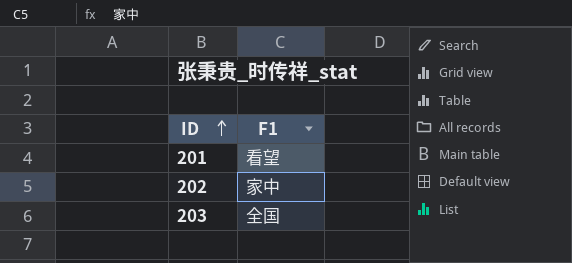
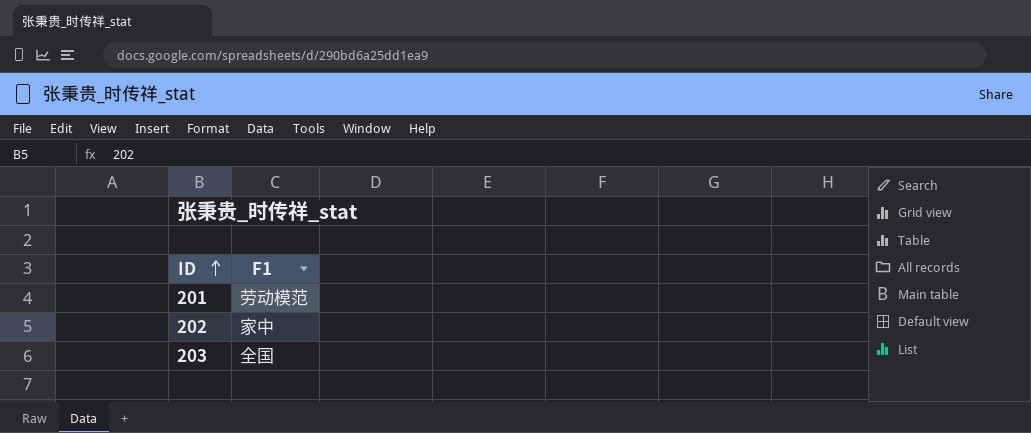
201 | F1: 看望 -> 劳动模范

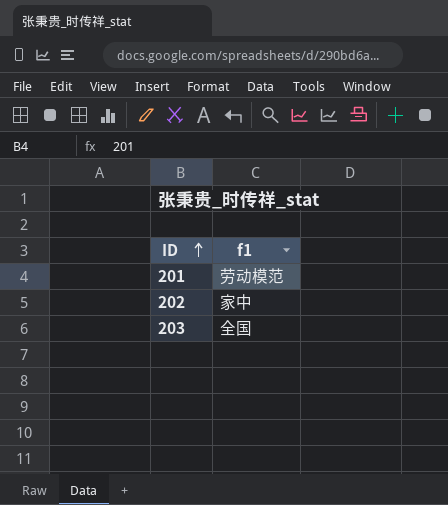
column name: F1 -> f1

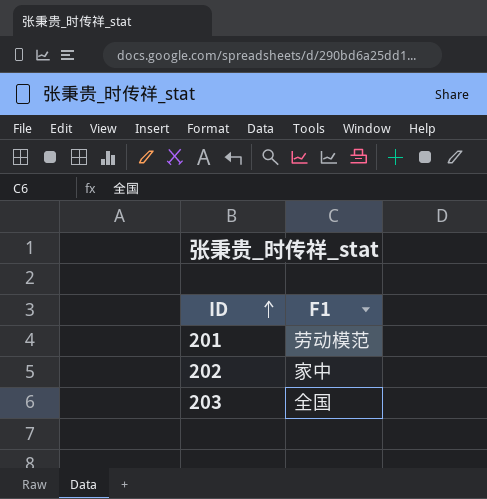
column name: f1 -> F1

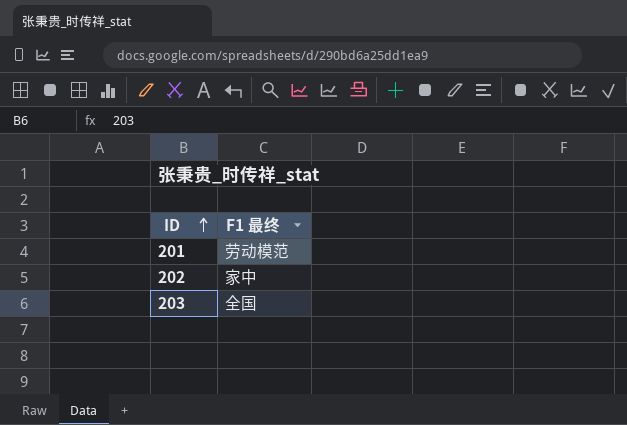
column name: F1 -> F1 最终

